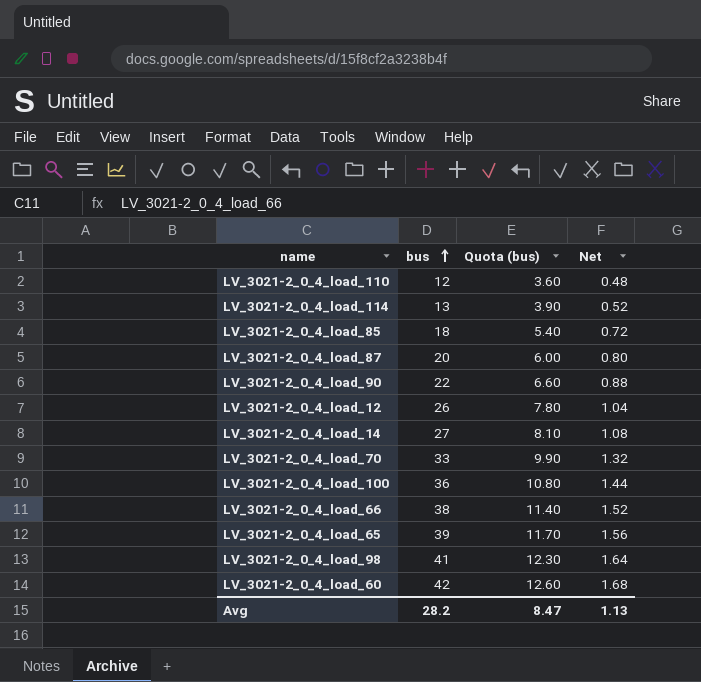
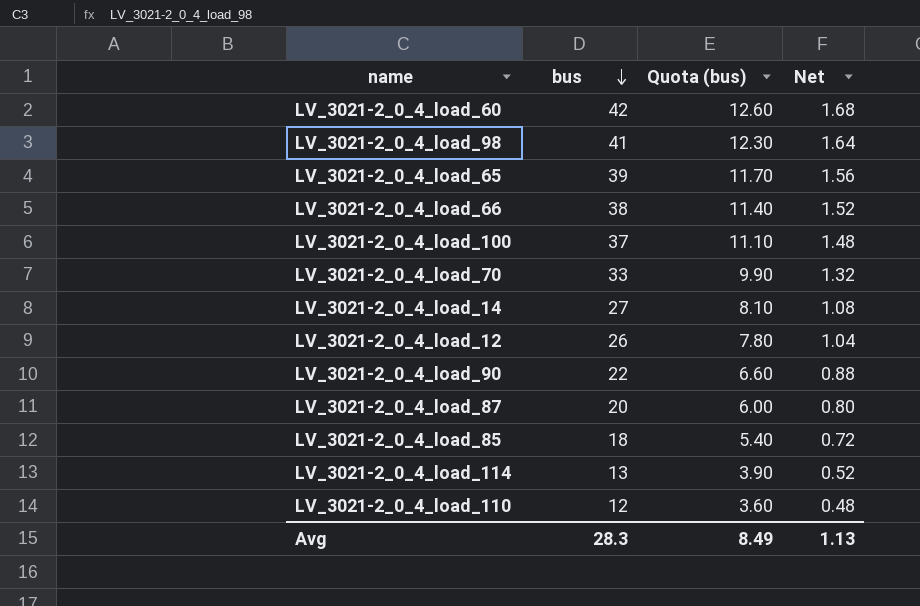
row order: bus ascending -> bus descending
LV_3021-2_0_4_load_100 | bus: 36 -> 37
LV_3021-2_0_4_load_100 | Quota (bus): 10.80 -> 11.10
LV_3021-2_0_4_load_100 | Net: 1.44 -> 1.48
Avg | bus: 28.2 -> 28.3
Avg | Quota (bus): 8.47 -> 8.49

